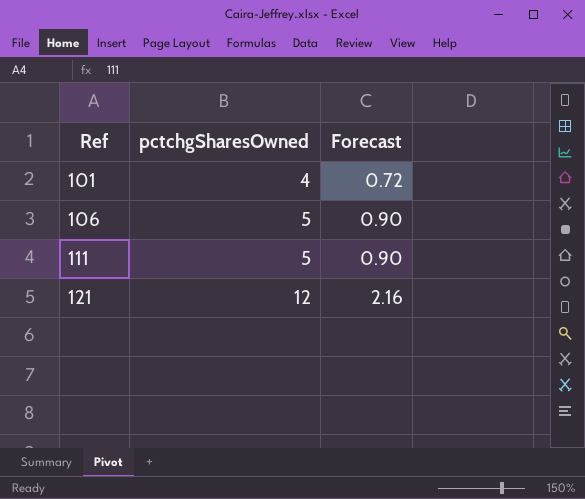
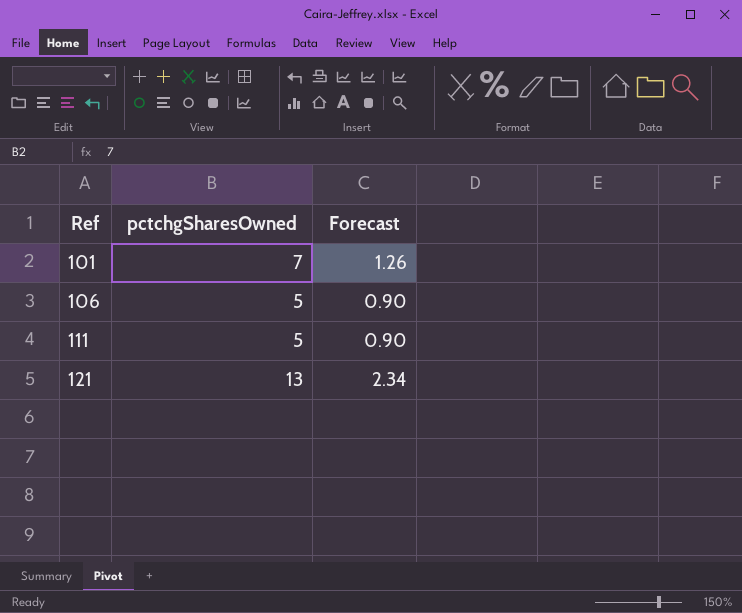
101 | pctchgSharesOwned: 4 -> 7
101 | Forecast: 0.72 -> 1.26
121 | pctchgSharesOwned: 12 -> 13
121 | Forecast: 2.16 -> 2.34

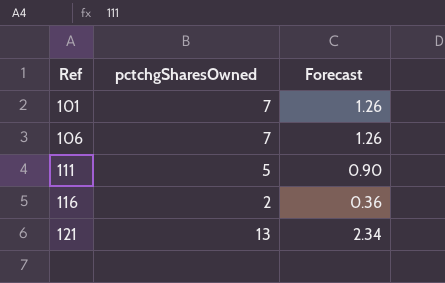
106 | pctchgSharesOwned: 5 -> 7
106 | Forecast: 0.90 -> 1.26
row 116: none -> 2 | 0.36

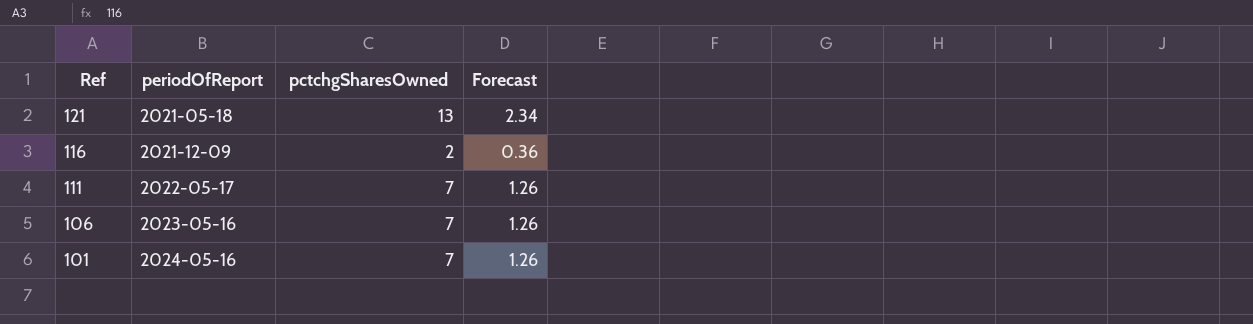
row order: Ref ascending -> Ref descending
column periodOfReport | position: none -> 2
111 | pctchgSharesOwned: 5 -> 7
111 | Forecast: 0.90 -> 1.26

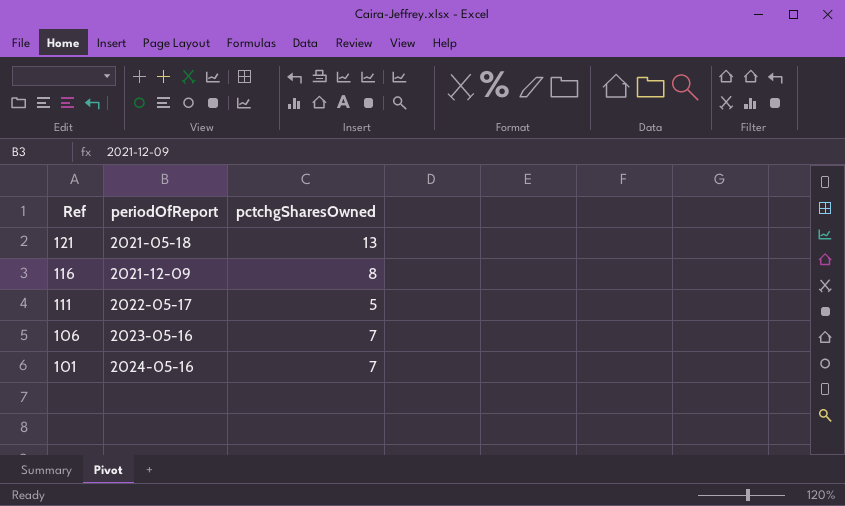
column Forecast | formula: [pctchgSharesOwned] * 0.18 -> none
116 | pctchgSharesOwned: 2 -> 8
111 | pctchgSharesOwned: 7 -> 5

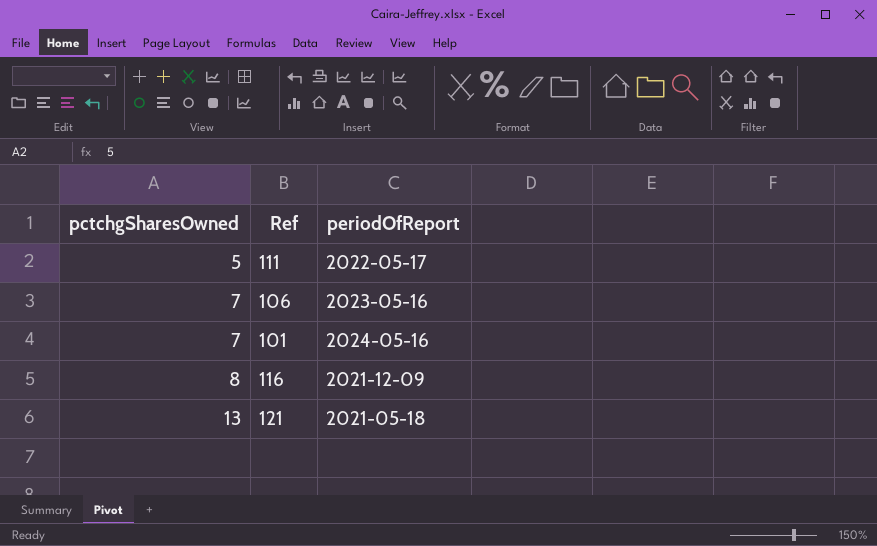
row order: Ref descending -> pctchgSharesOwned ascending
column pctchgSharesOwned | position: 3 -> 1

